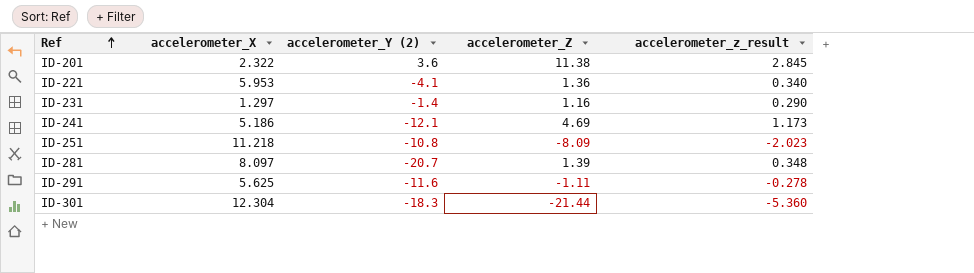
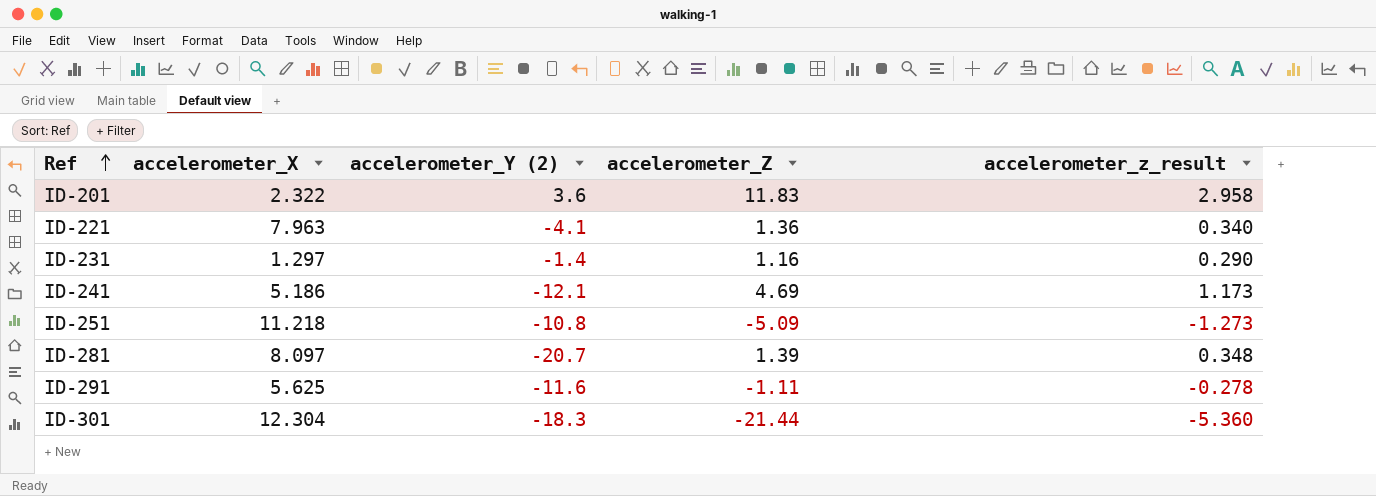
ID-201 | accelerometer_Z: 11.38 -> 11.83
ID-201 | accelerometer_z_result: 2.845 -> 2.958
ID-221 | accelerometer_X: 5.953 -> 7.963
ID-251 | accelerometer_Z: -8.09 -> -5.09
ID-251 | accelerometer_z_result: -2.023 -> -1.273

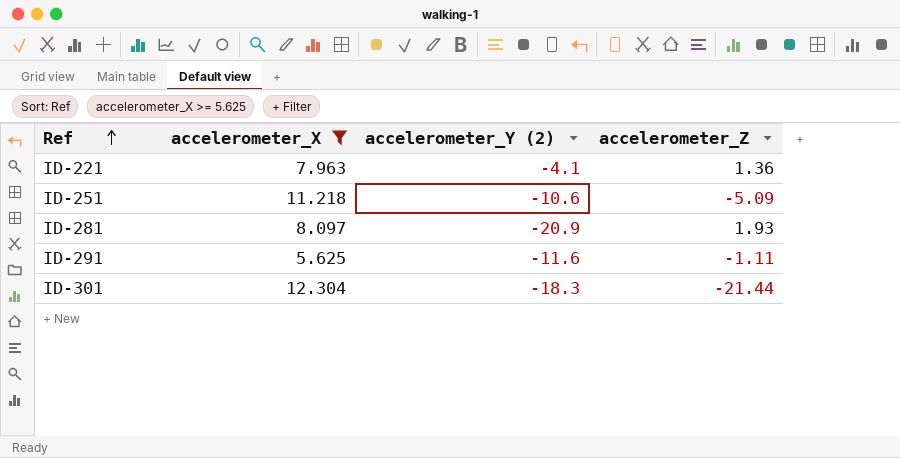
filter: none -> accelerometer_X >= 5.625
column accelerometer_z_result | formula: [accelerometer_Z] * 0.25 -> none
ID-251 | accelerometer_Y (2): -10.8 -> -10.6
ID-281 | accelerometer_Y (2): -20.7 -> -20.9
ID-281 | accelerometer_Z: 1.39 -> 1.93

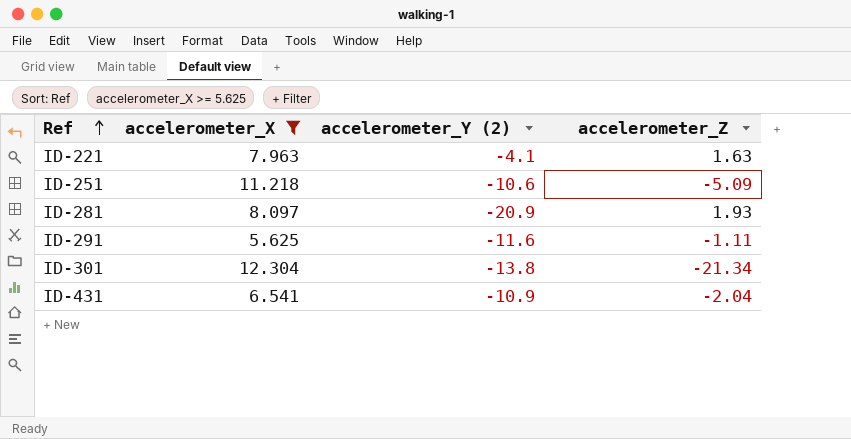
ID-221 | accelerometer_Z: 1.36 -> 1.63
ID-301 | accelerometer_Y (2): -18.3 -> -13.8
ID-301 | accelerometer_Z: -21.44 -> -21.34
row ID-431: none -> 6.541 | -10.9 | -2.04

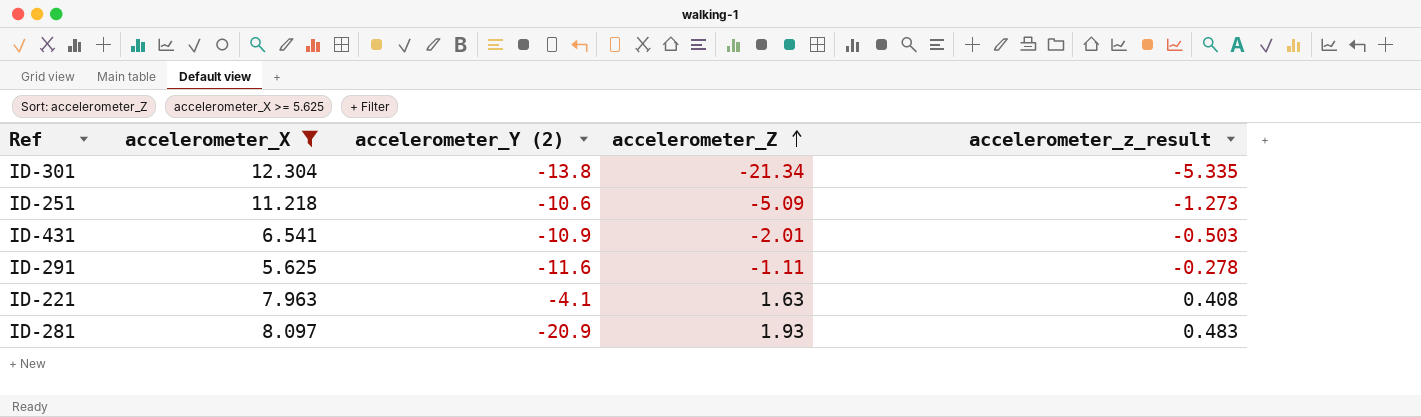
row order: Ref ascending -> accelerometer_Z ascending
column accelerometer_z_result | formula: none -> [accelerometer_Z] * 0.25
ID-431 | accelerometer_Z: -2.04 -> -2.01

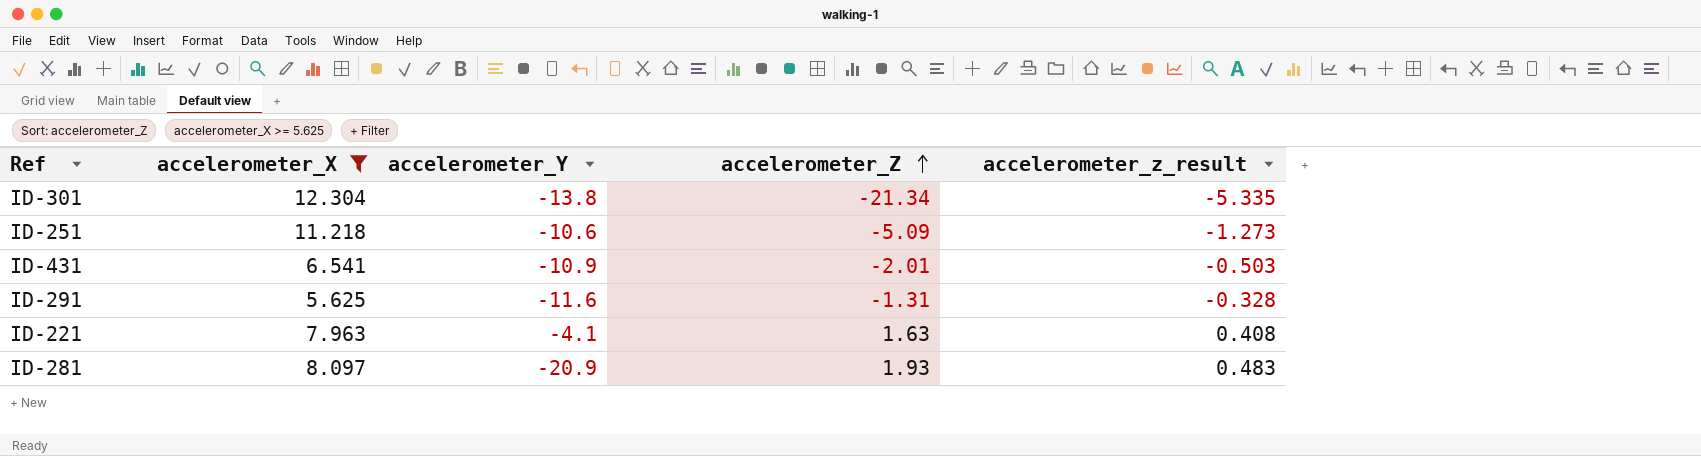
column name: accelerometer_Y (2) -> accelerometer_Y
ID-291 | accelerometer_Z: -1.11 -> -1.31
ID-291 | accelerometer_z_result: -0.278 -> -0.328

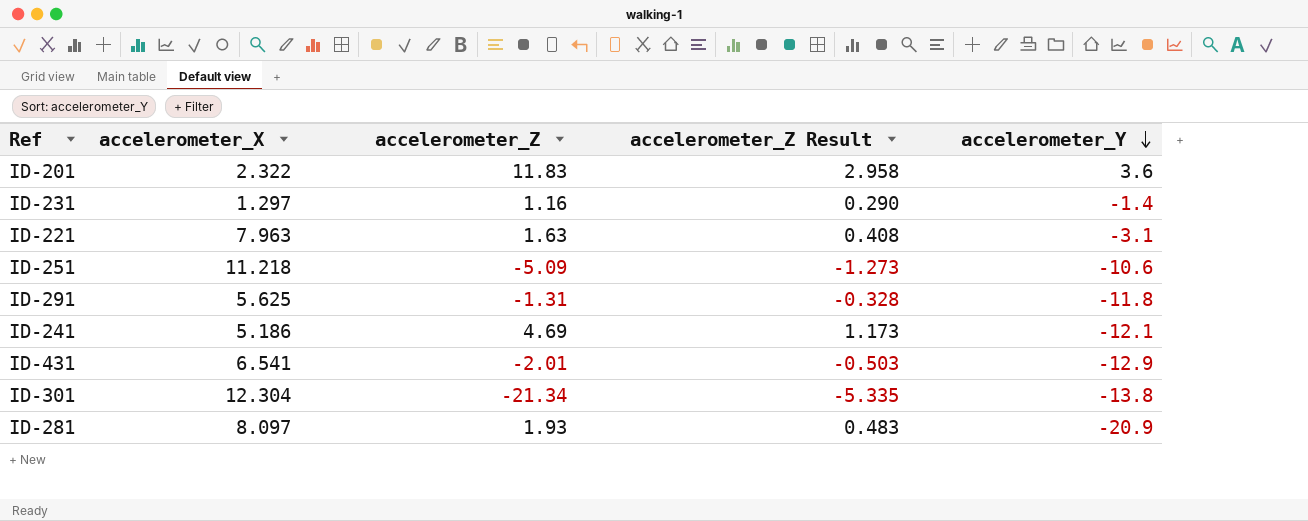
filter: accelerometer_X >= 5.625 -> none
row order: accelerometer_Z ascending -> accelerometer_Y descending
column name: accelerometer_z_result -> accelerometer_Z Result
column accelerometer_Y | position: 3 -> 5
ID-221 | accelerometer_Y: -4.1 -> -3.1
ID-291 | accelerometer_Y: -11.6 -> -11.8
ID-431 | accelerometer_Y: -10.9 -> -12.9

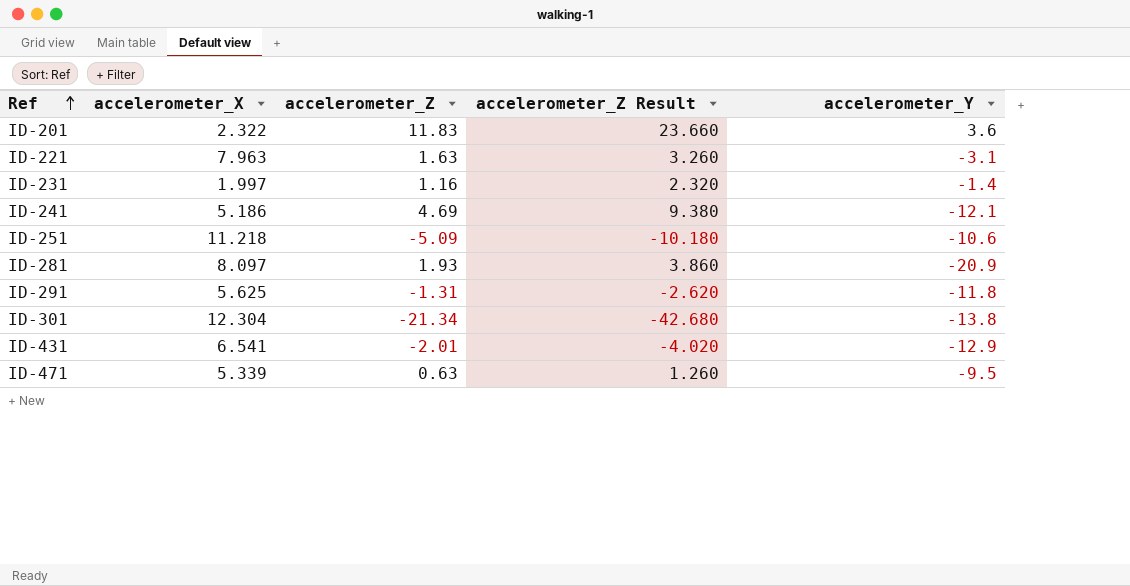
row order: accelerometer_Y descending -> Ref ascending
column accelerometer_Z Result | formula: [accelerometer_Z] * 0.25 -> [accelerometer_Z] * 2
ID-231 | accelerometer_X: 1.297 -> 1.997
row ID-471: none -> 5.339 | 0.63 | 1.260 | -9.5

